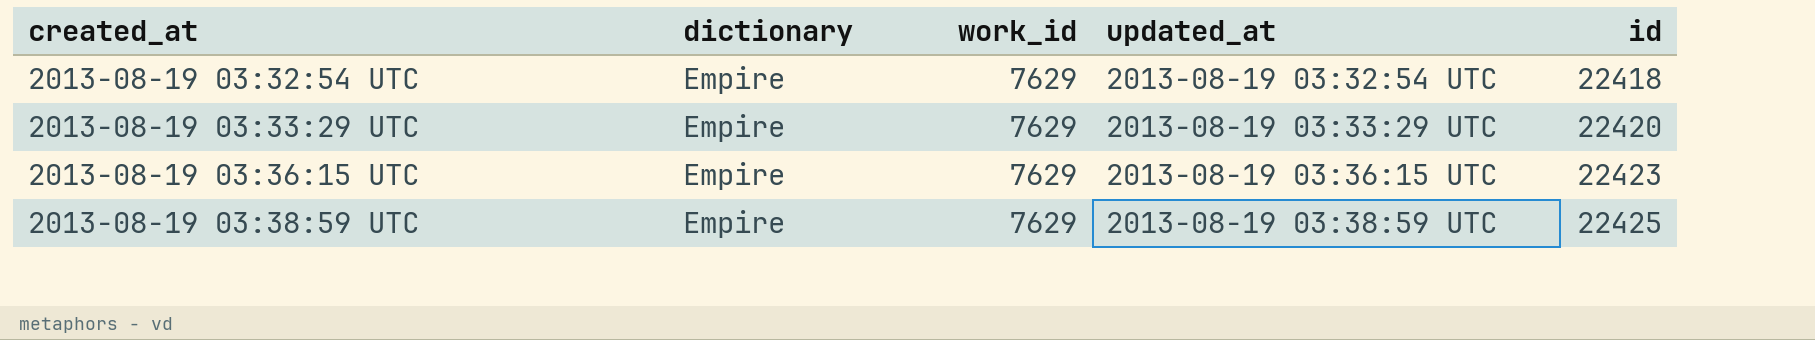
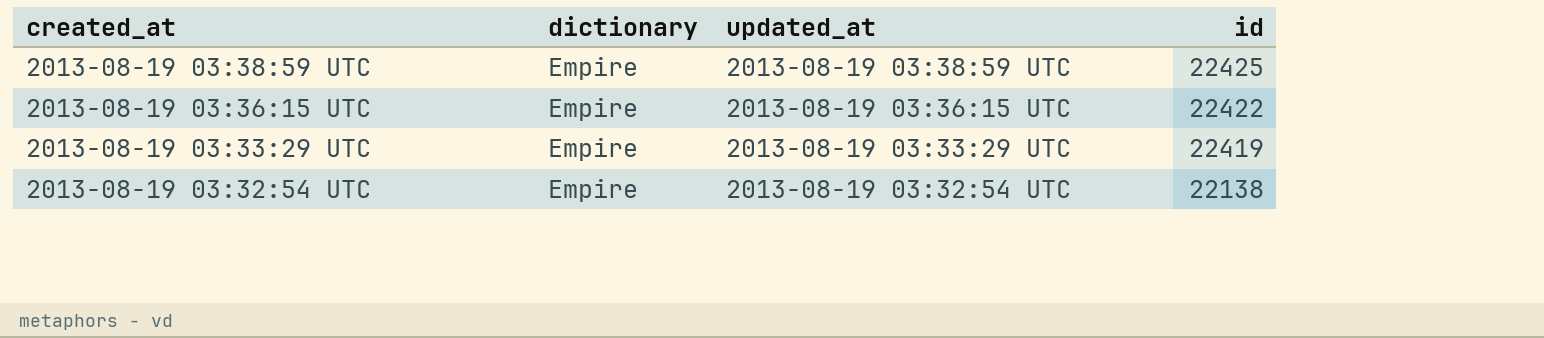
row order: created_at ascending -> created_at descending
column work_id | position: 3 -> none
2013-08-19 03:36:15 UTC | id: 22423 -> 22422
2013-08-19 03:33:29 UTC | id: 22420 -> 22419
2013-08-19 03:32:54 UTC | id: 22418 -> 22138

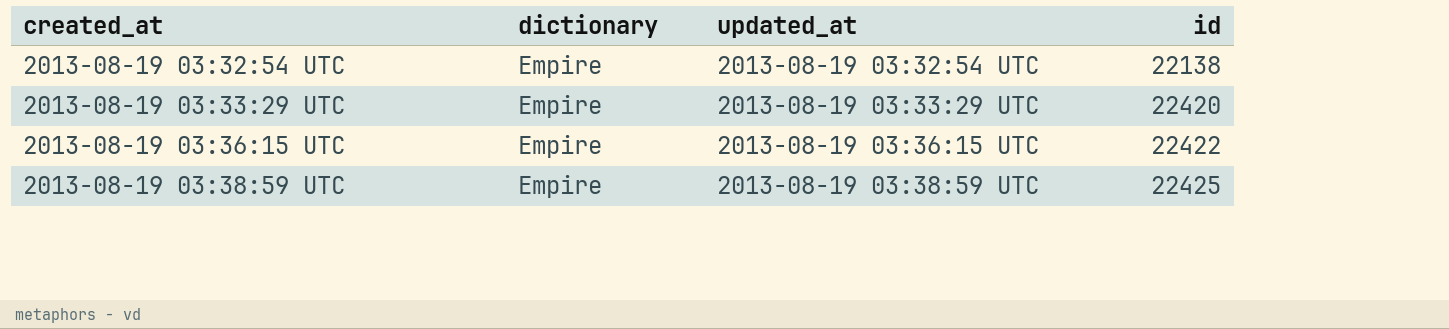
row order: created_at descending -> created_at ascending
2013-08-19 03:33:29 UTC | id: 22419 -> 22420

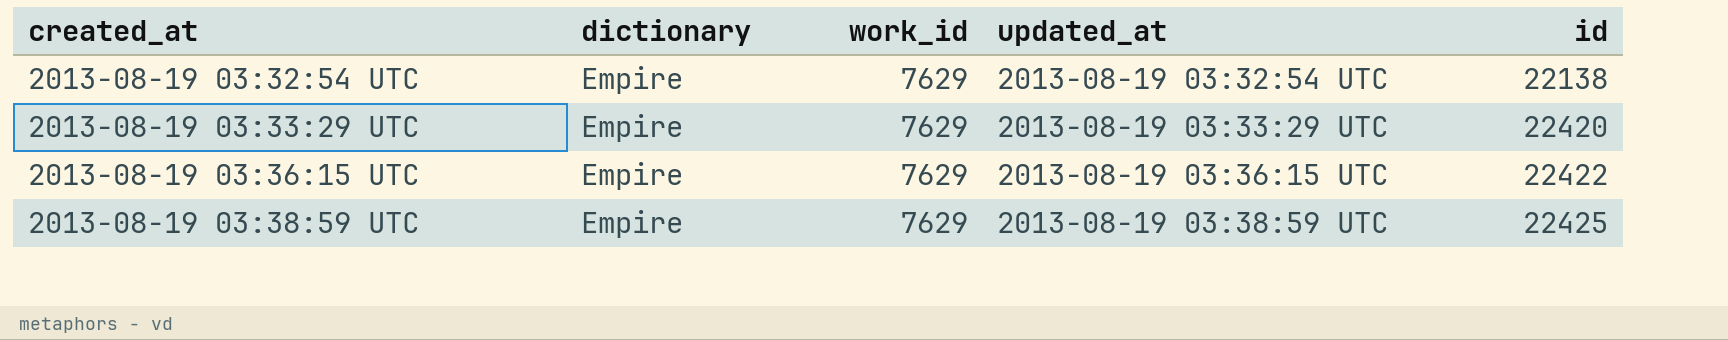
column work_id | position: none -> 3

